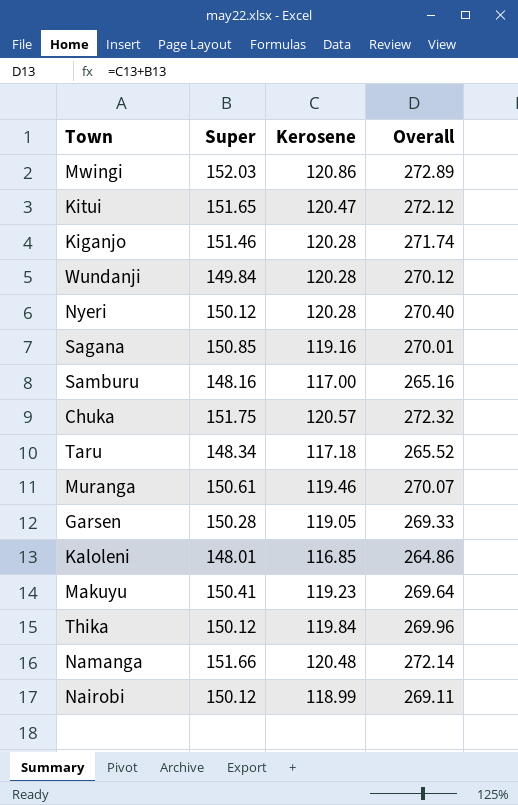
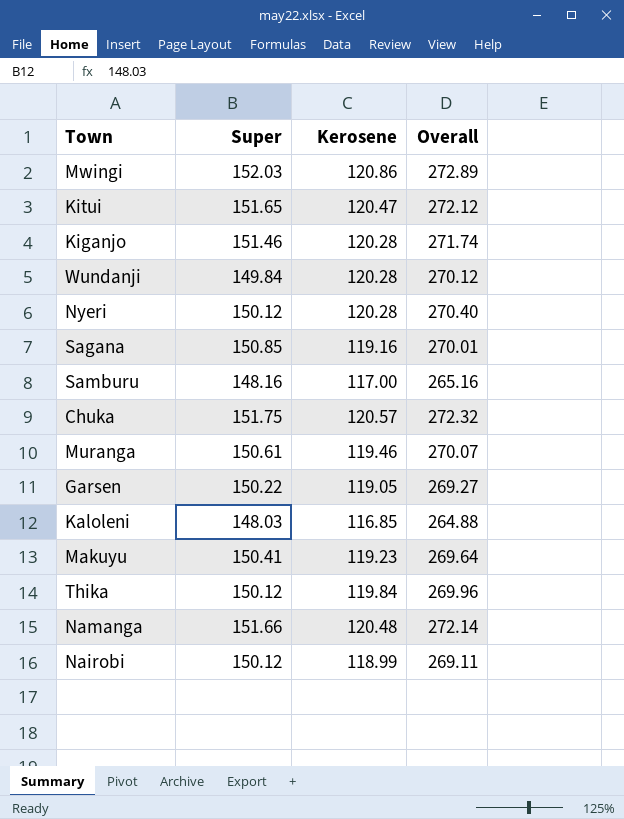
row Taru: 148.34 | 117.18 | 265.52 -> none
Garsen | Super: 150.28 -> 150.22
Garsen | Overall: 269.33 -> 269.27
Kaloleni | Super: 148.01 -> 148.03
Kaloleni | Overall: 264.86 -> 264.88

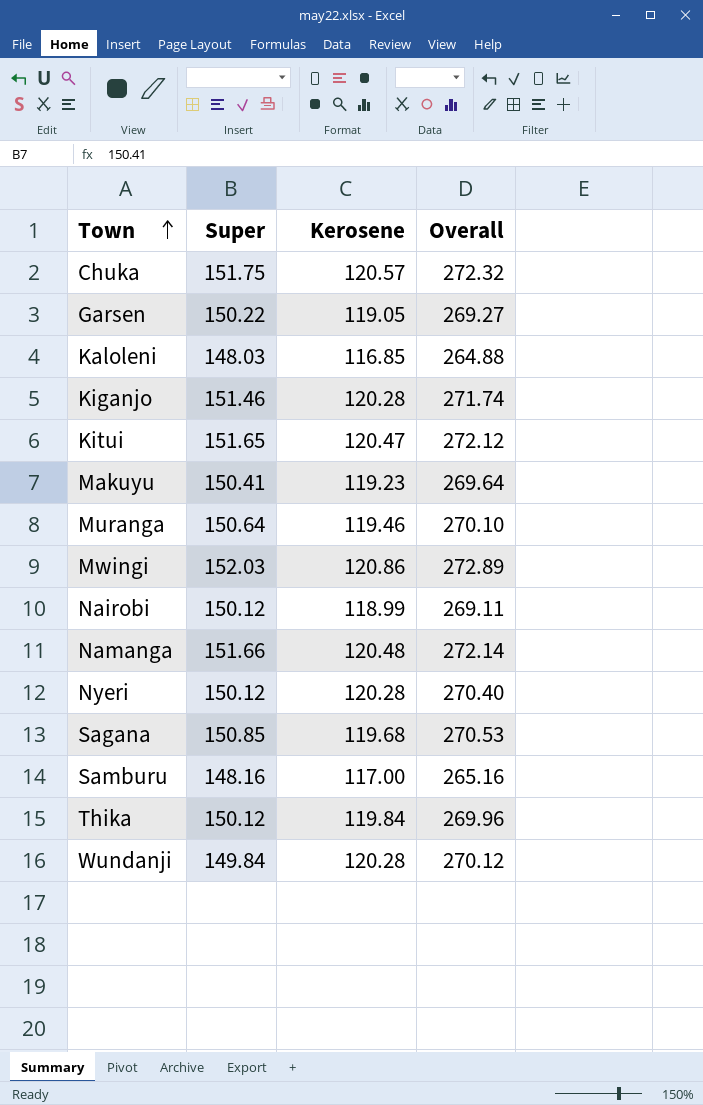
row order: none -> Town ascending
Muranga | Super: 150.61 -> 150.64
Muranga | Overall: 270.07 -> 270.10
Sagana | Kerosene: 119.16 -> 119.68
Sagana | Overall: 270.01 -> 270.53

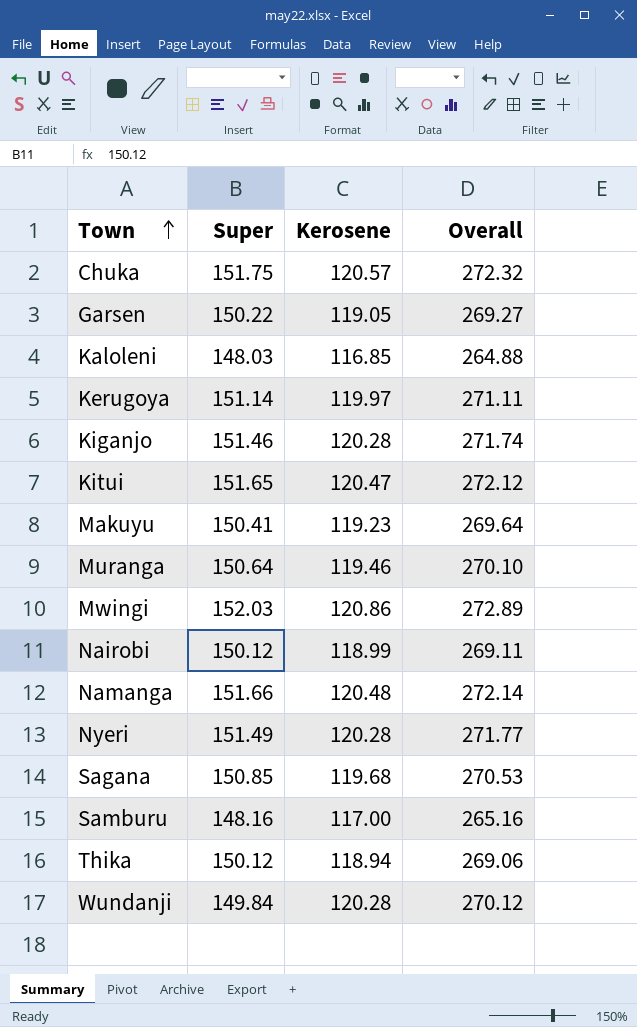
row Kerugoya: none -> 151.14 | 119.97 | 271.11
Nyeri | Super: 150.12 -> 151.49
Nyeri | Overall: 270.40 -> 271.77
Thika | Kerosene: 119.84 -> 118.94
Thika | Overall: 269.96 -> 269.06

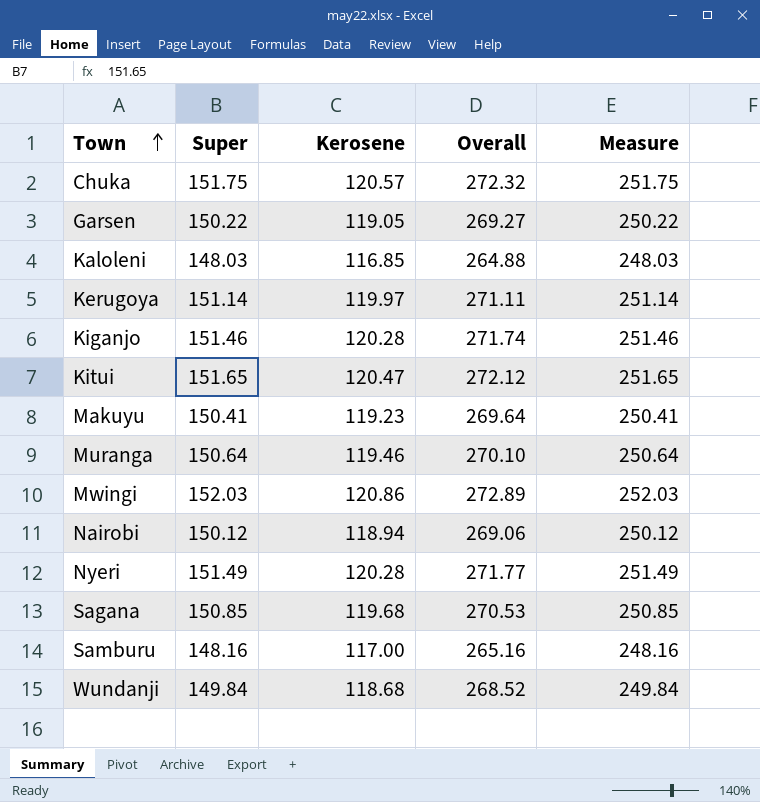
column Measure | formula: none -> [Super] + 100
row Namanga: 151.66 | 120.48 | 272.14 -> none
row Thika: 150.12 | 118.94 | 269.06 -> none
Nairobi | Kerosene: 118.99 -> 118.94
Nairobi | Overall: 269.11 -> 269.06
Wundanji | Kerosene: 120.28 -> 118.68
Wundanji | Overall: 270.12 -> 268.52

